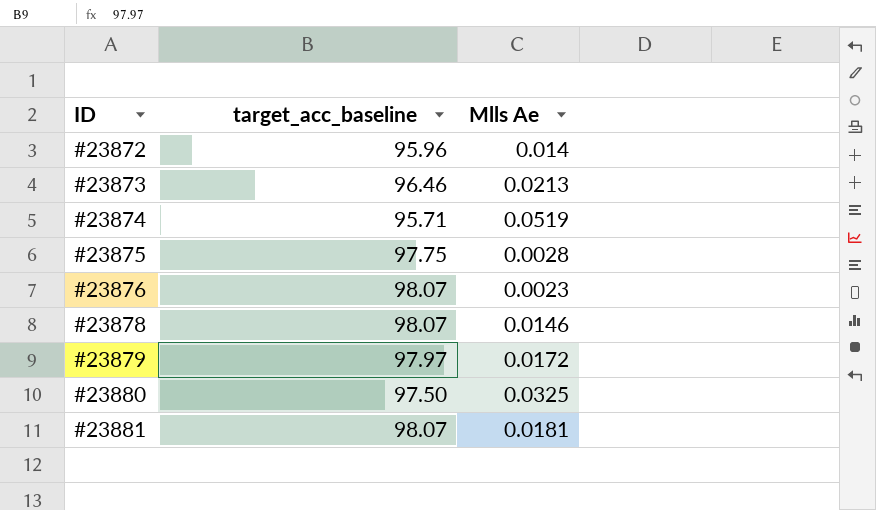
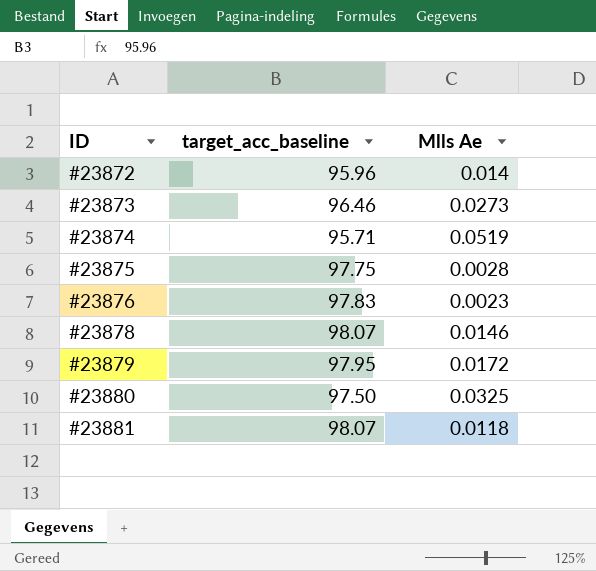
#23873 | Mlls Ae: 0.0213 -> 0.0273
#23876 | target_acc_baseline: 98.07 -> 97.83
#23879 | target_acc_baseline: 97.97 -> 97.95
#23881 | Mlls Ae: 0.0181 -> 0.0118

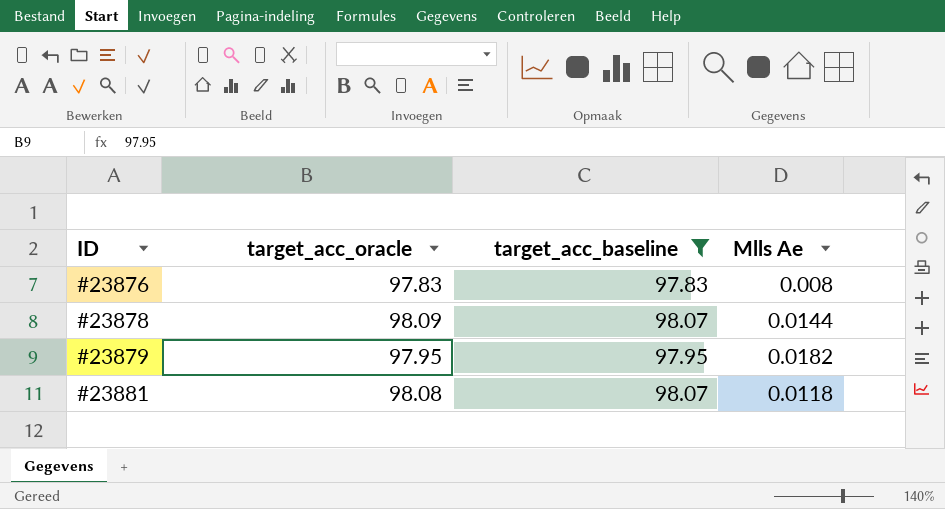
filter: none -> target_acc_baseline >= 97.83
column target_acc_oracle | position: none -> 2
#23876 | Mlls Ae: 0.0023 -> 0.008
#23878 | Mlls Ae: 0.0146 -> 0.0144
#23879 | Mlls Ae: 0.0172 -> 0.0182

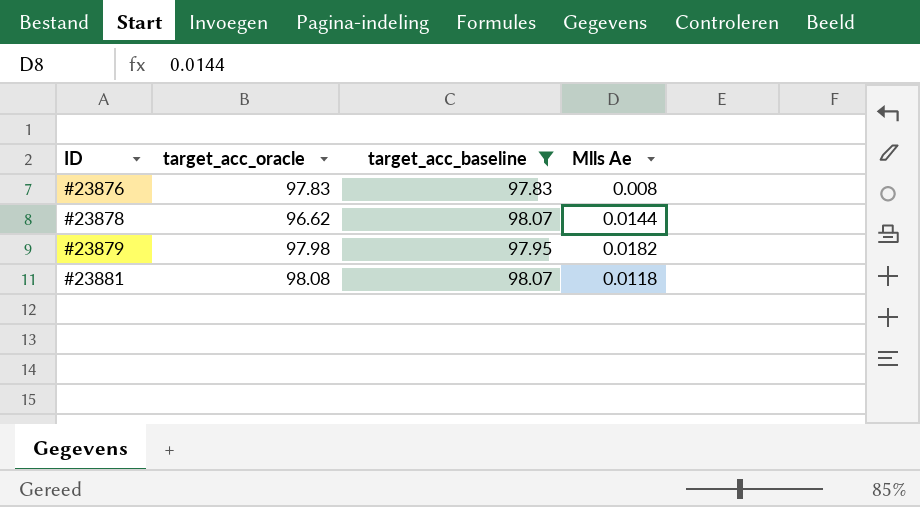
#23878 | target_acc_oracle: 98.09 -> 96.62
#23879 | target_acc_oracle: 97.95 -> 97.98

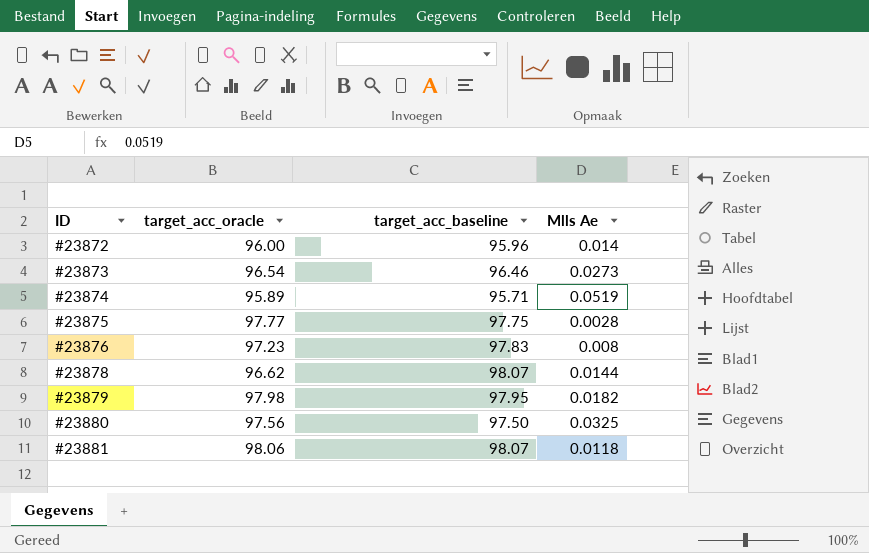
filter: target_acc_baseline >= 97.83 -> none
#23876 | target_acc_oracle: 97.83 -> 97.23
#23881 | target_acc_oracle: 98.08 -> 98.06

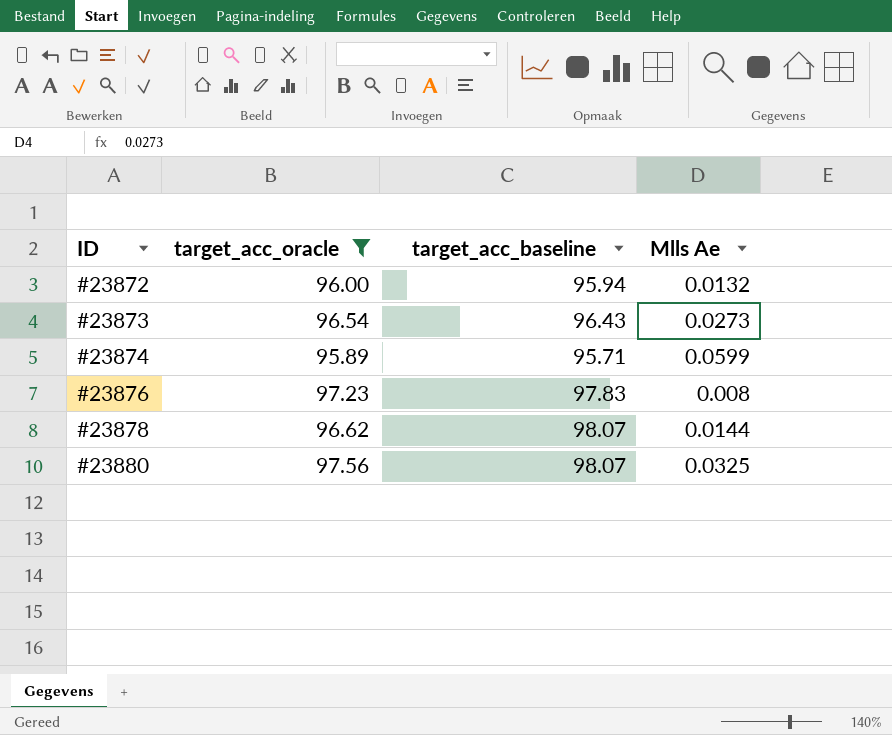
filter: none -> target_acc_oracle <= 97.56
#23872 | target_acc_baseline: 95.96 -> 95.94
#23872 | Mlls Ae: 0.014 -> 0.0132
#23873 | target_acc_baseline: 96.46 -> 96.43
#23874 | Mlls Ae: 0.0519 -> 0.0599
#23880 | target_acc_baseline: 97.50 -> 98.07

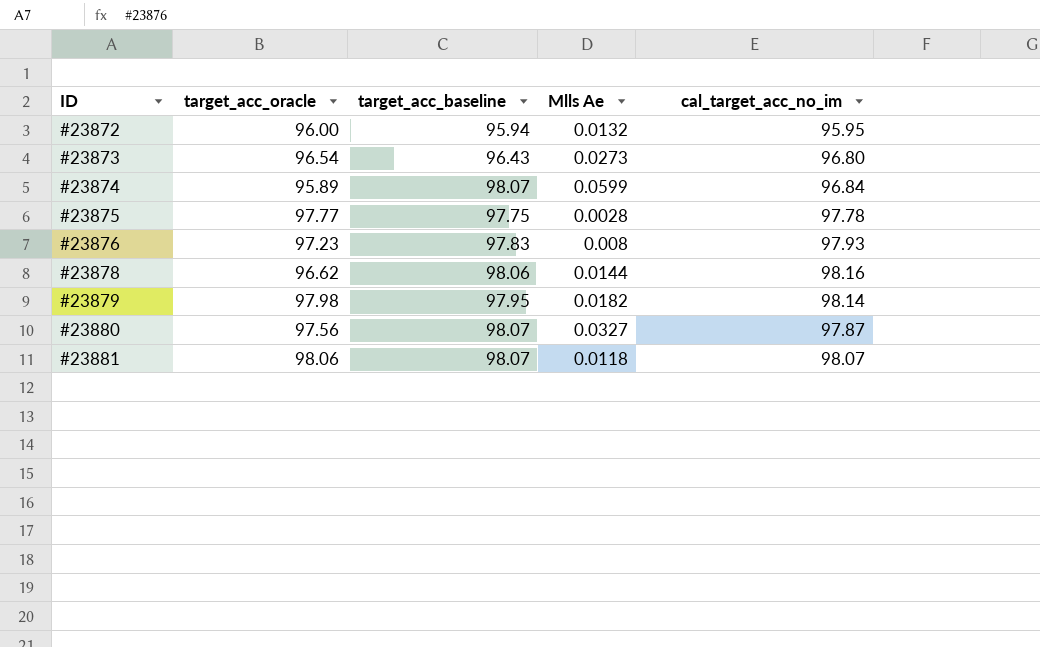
filter: target_acc_oracle <= 97.56 -> none
column cal_target_acc_no_im | position: none -> 5
#23874 | target_acc_baseline: 95.71 -> 98.07
#23878 | target_acc_baseline: 98.07 -> 98.06
#23880 | Mlls Ae: 0.0325 -> 0.0327

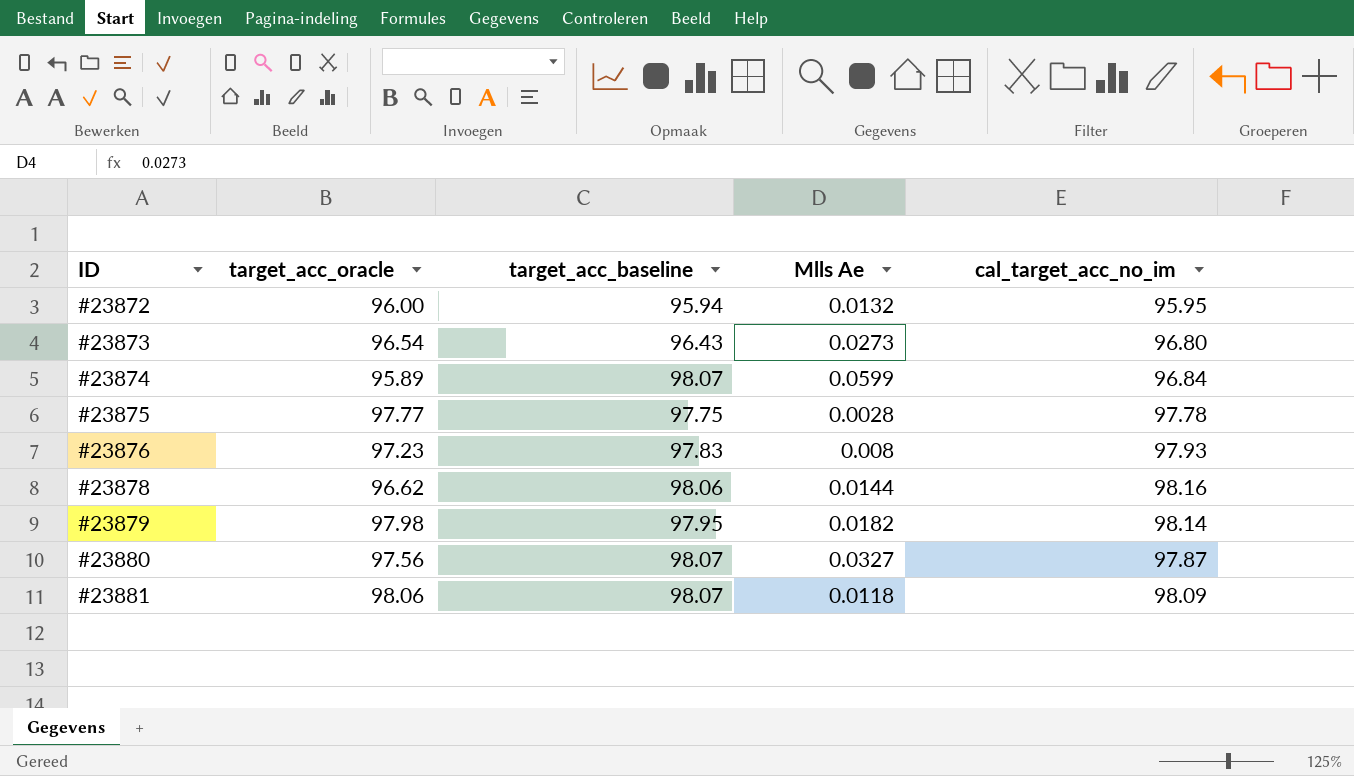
#23881 | cal_target_acc_no_im: 98.07 -> 98.09

